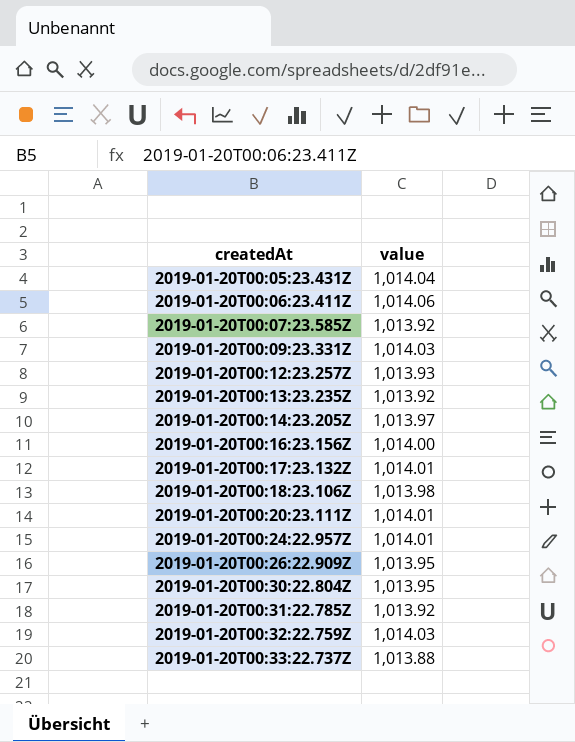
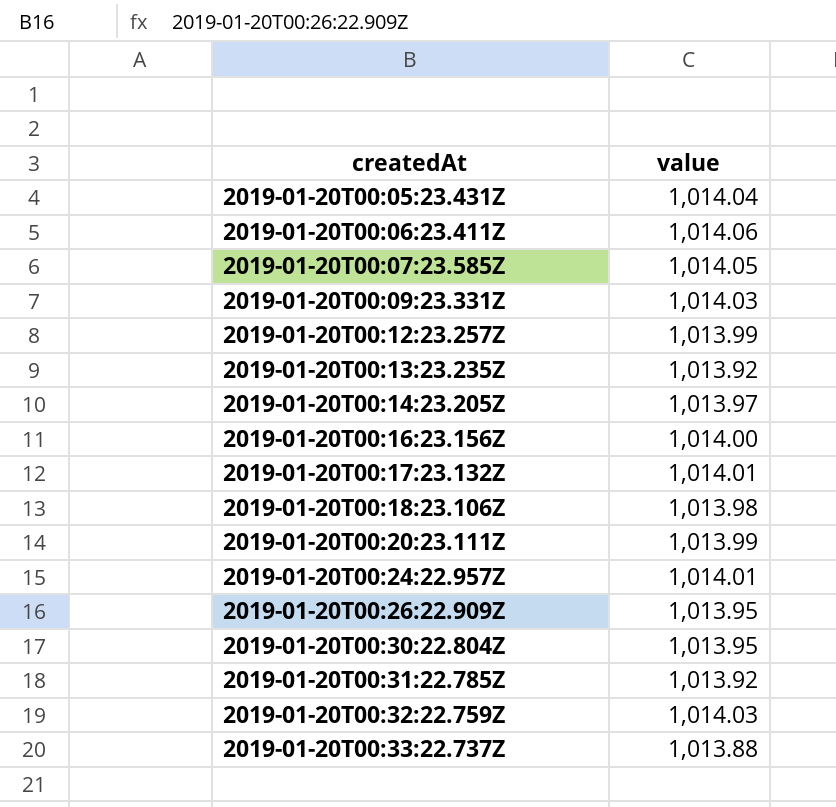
2019-01-20T00:07:23.585Z | value: 1,013.92 -> 1,014.05
2019-01-20T00:12:23.257Z | value: 1,013.93 -> 1,013.99
2019-01-20T00:20:23.111Z | value: 1,014.01 -> 1,013.99

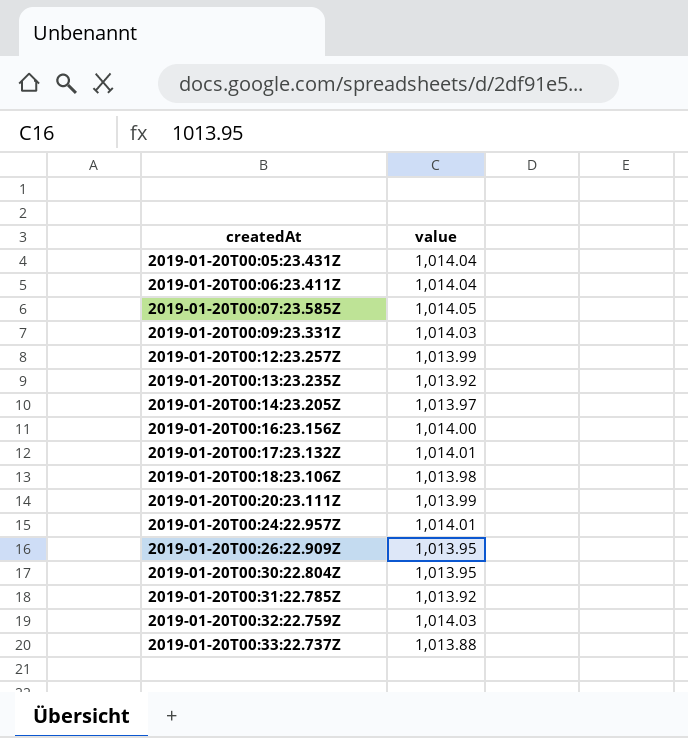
2019-01-20T00:06:23.411Z | value: 1,014.06 -> 1,014.04

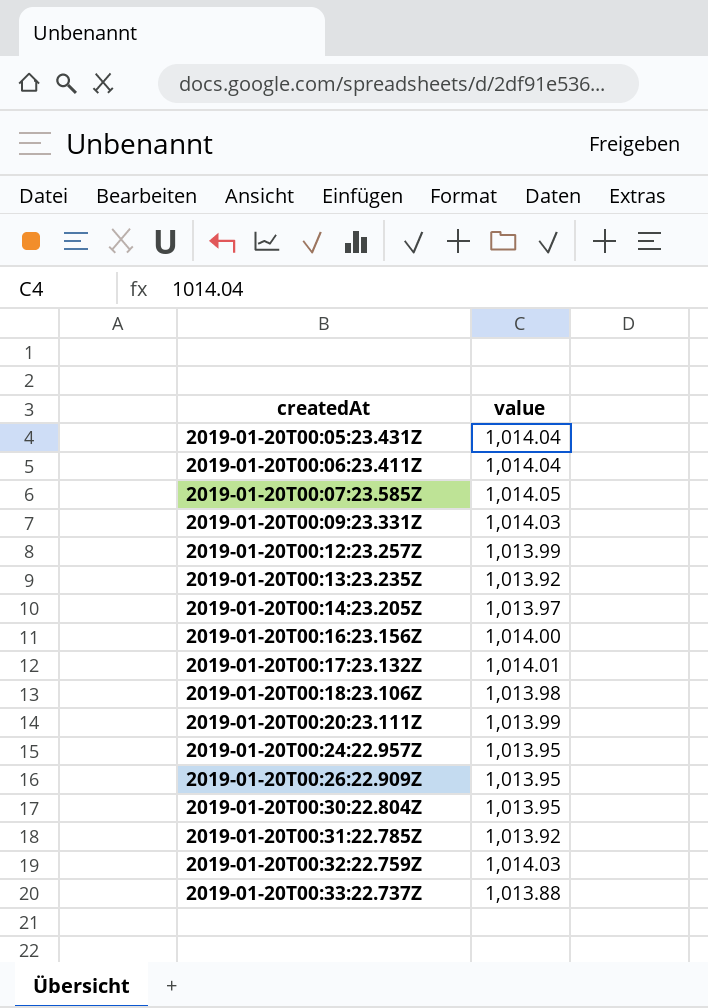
2019-01-20T00:24:22.957Z | value: 1,014.01 -> 1,013.95

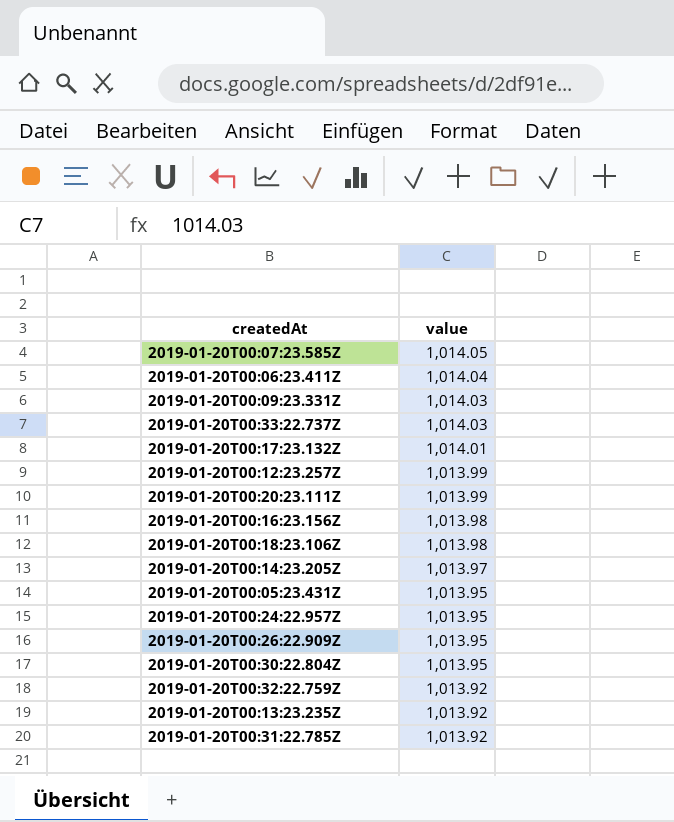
row order: createdAt ascending -> value descending
2019-01-20T00:33:22.737Z | value: 1,013.88 -> 1,014.03
2019-01-20T00:16:23.156Z | value: 1,014.00 -> 1,013.98
2019-01-20T00:05:23.431Z | value: 1,014.04 -> 1,013.95
2019-01-20T00:32:22.759Z | value: 1,014.03 -> 1,013.92

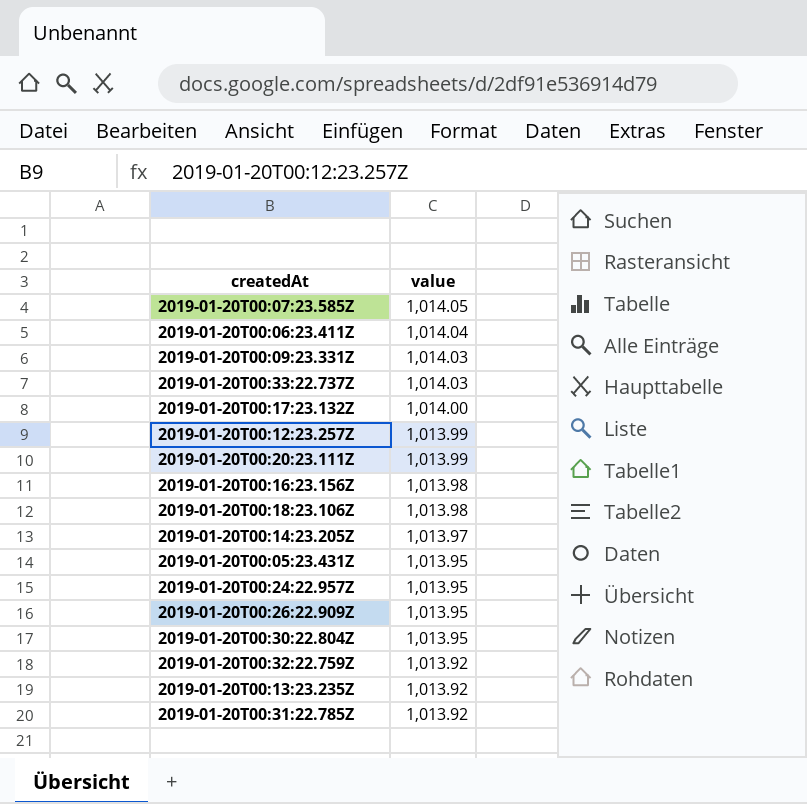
2019-01-20T00:17:23.132Z | value: 1,014.01 -> 1,014.00

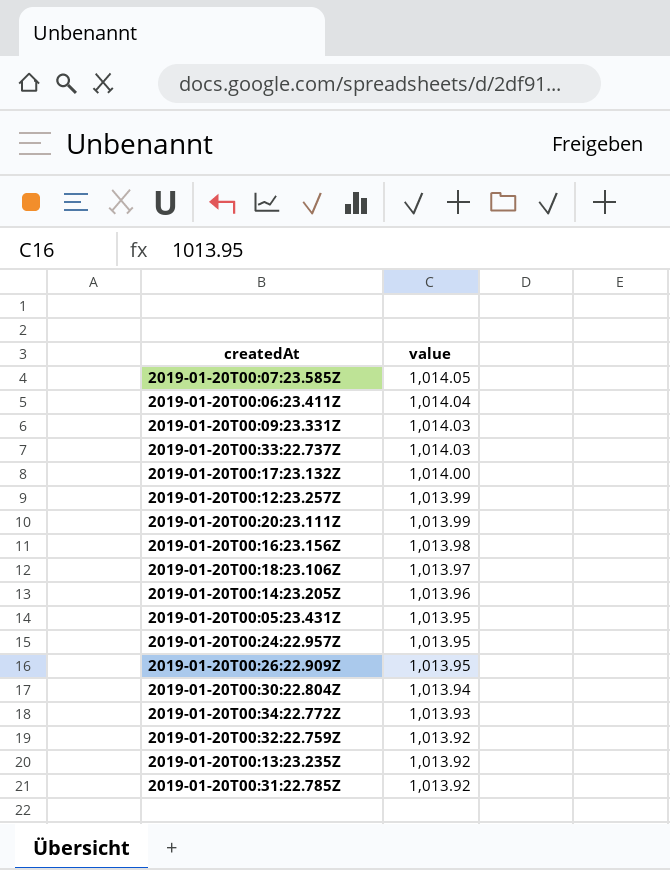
2019-01-20T00:18:23.106Z | value: 1,013.98 -> 1,013.97
2019-01-20T00:14:23.205Z | value: 1,013.97 -> 1,013.96
2019-01-20T00:30:22.804Z | value: 1,013.95 -> 1,013.94
row 2019-01-20T00:34:22.772Z: none -> 1,013.93

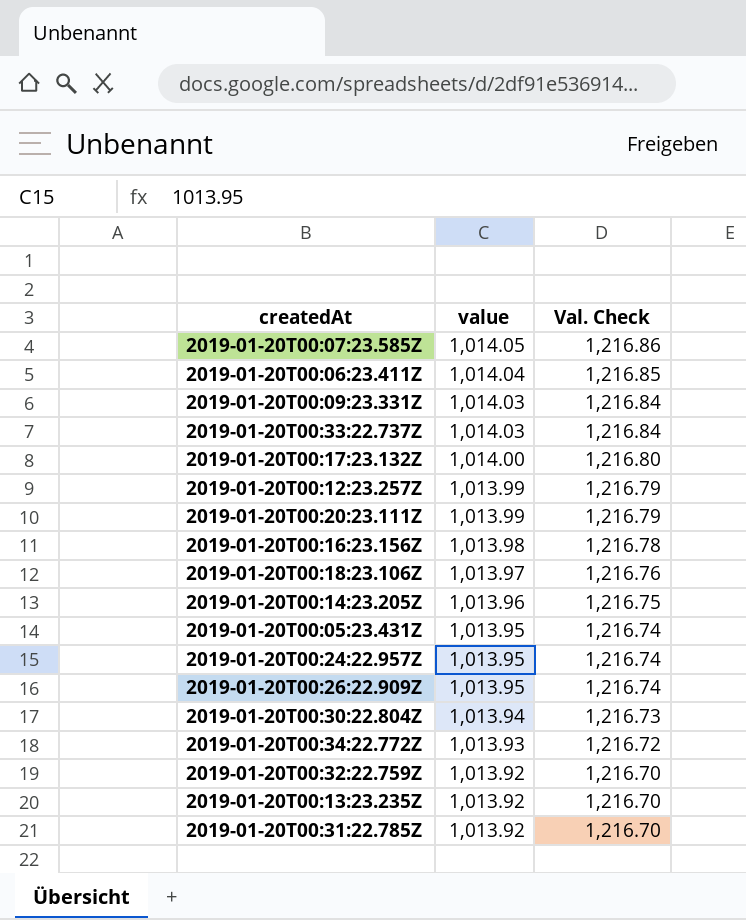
column Val. Check | formula: none -> [value] * 1.2

